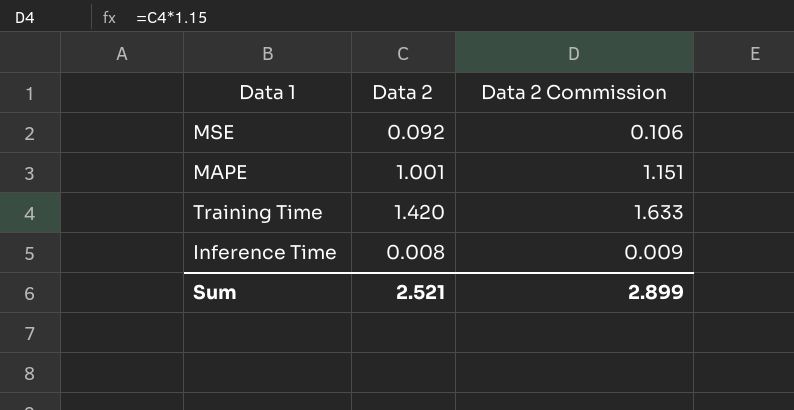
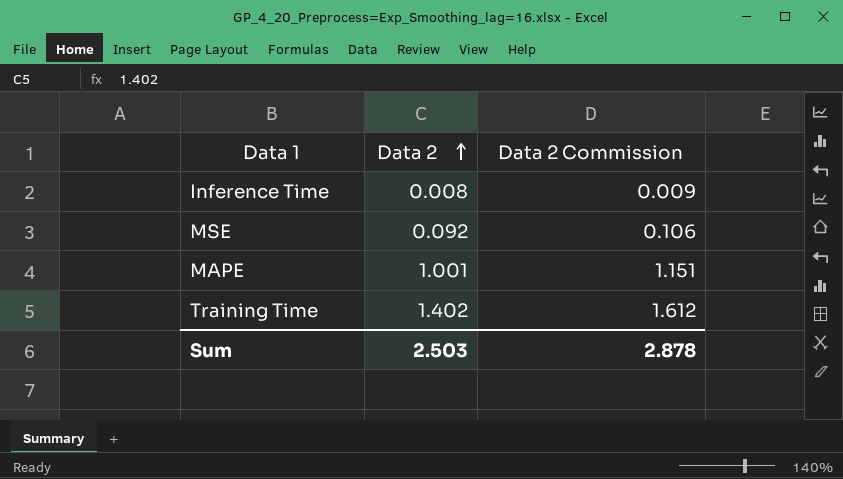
row order: none -> Data 2 ascending
Training Time | Data 2: 1.420 -> 1.402
Training Time | Data 2 Commission: 1.633 -> 1.612
Sum | Data 2: 2.521 -> 2.503
Sum | Data 2 Commission: 2.899 -> 2.878

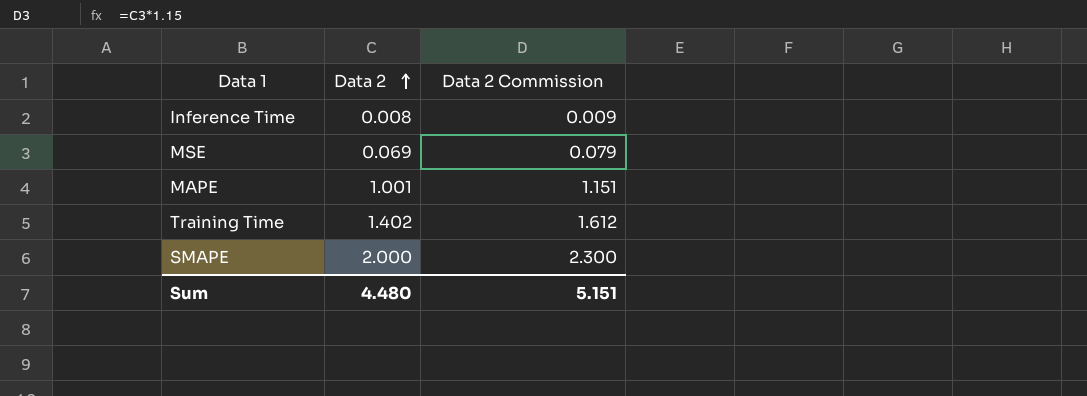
MSE | Data 2: 0.092 -> 0.069
MSE | Data 2 Commission: 0.106 -> 0.079
row SMAPE: none -> 2.000 | 2.300
Sum | Data 2: 2.503 -> 4.480
Sum | Data 2 Commission: 2.878 -> 5.151

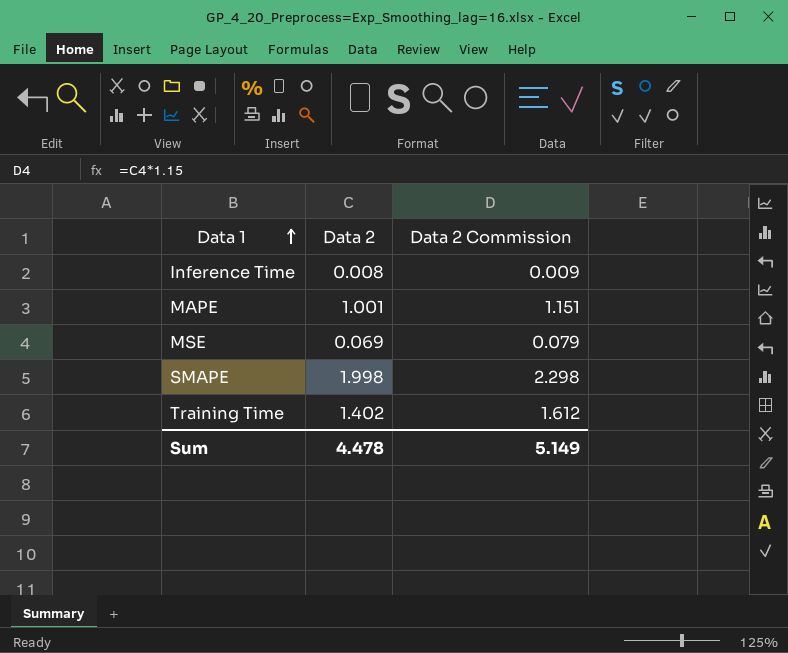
row order: Data 2 ascending -> Data 1 ascending
SMAPE | Data 2: 2.000 -> 1.998
SMAPE | Data 2 Commission: 2.300 -> 2.298
Sum | Data 2: 4.480 -> 4.478
Sum | Data 2 Commission: 5.151 -> 5.149

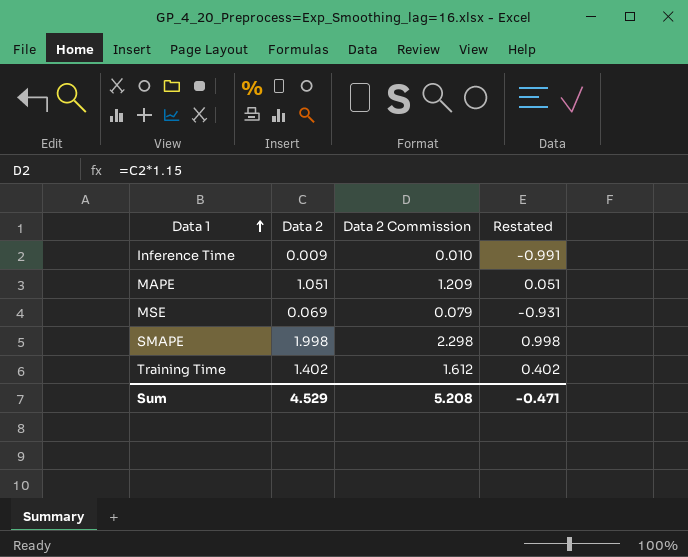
column Restated | formula: none -> [Data 2] - 1
Inference Time | Data 2: 0.008 -> 0.009
Inference Time | Data 2 Commission: 0.009 -> 0.010
MAPE | Data 2: 1.001 -> 1.051
MAPE | Data 2 Commission: 1.151 -> 1.209
Sum | Data 2: 4.478 -> 4.529
Sum | Data 2 Commission: 5.149 -> 5.208

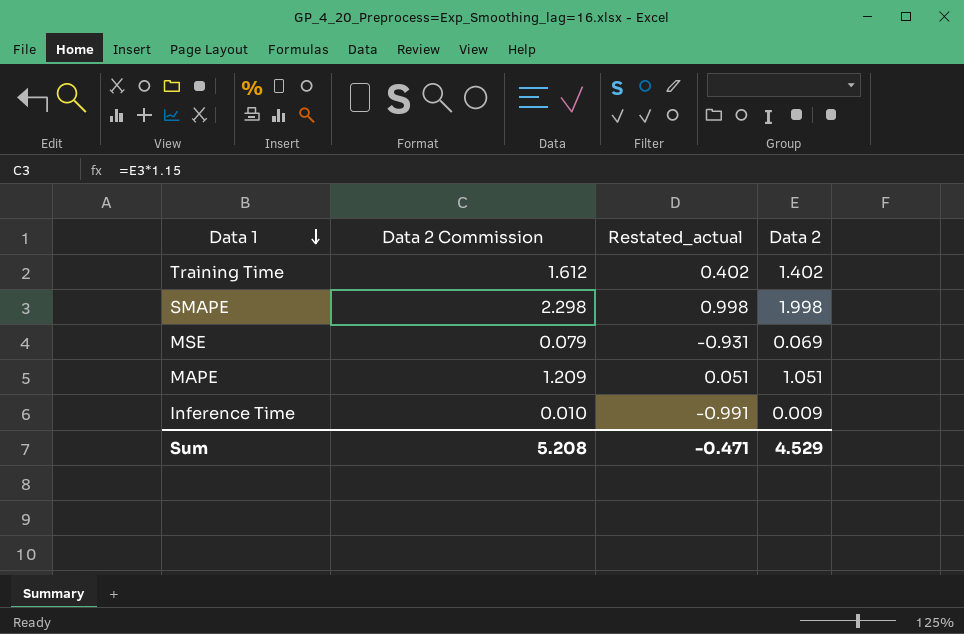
row order: Data 1 ascending -> Data 1 descending
column name: Restated -> Restated_actual
column Data 2 | position: 2 -> 4

